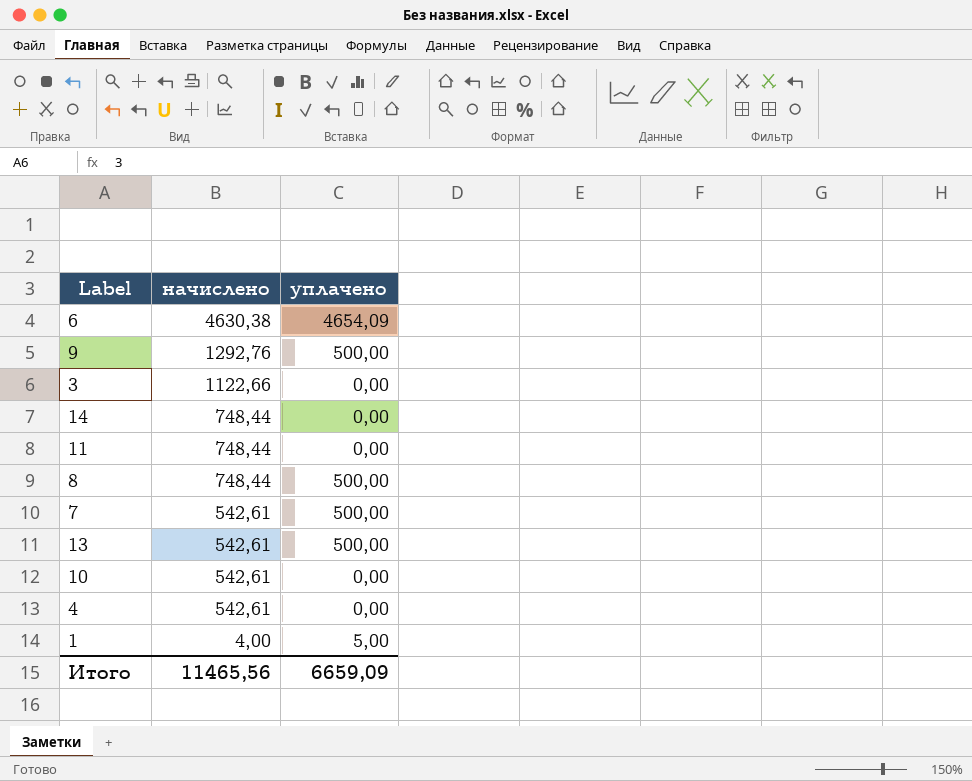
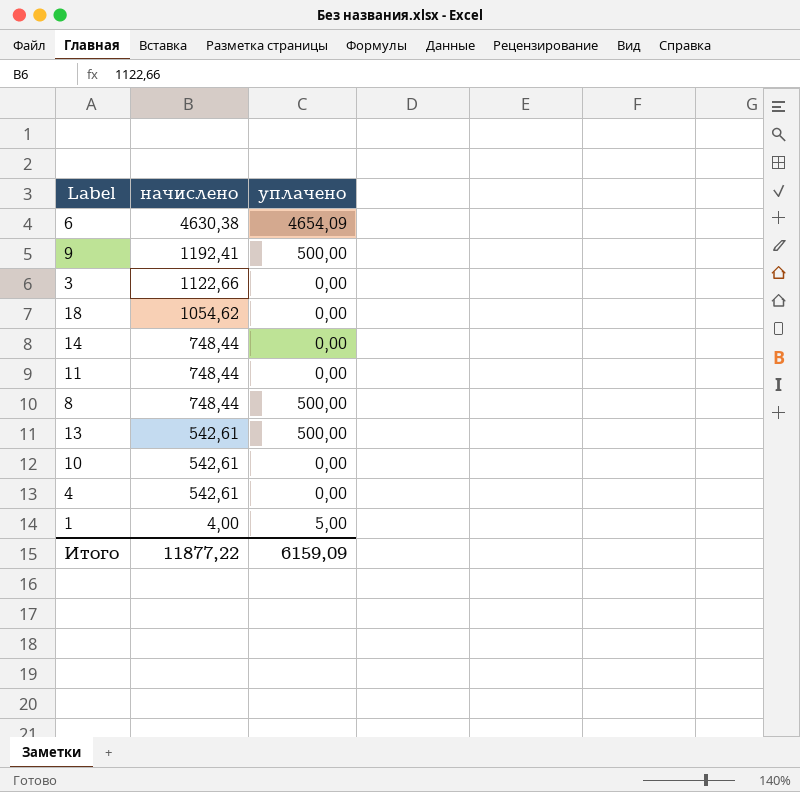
row 7: 542,61 | 500,00 -> none
9 | начислено: 1292,76 -> 1192,41
row 18: none -> 1054,62 | 0,00
Итого | начислено: 11465,56 -> 11877,22
Итого | уплачено: 6659,09 -> 6159,09

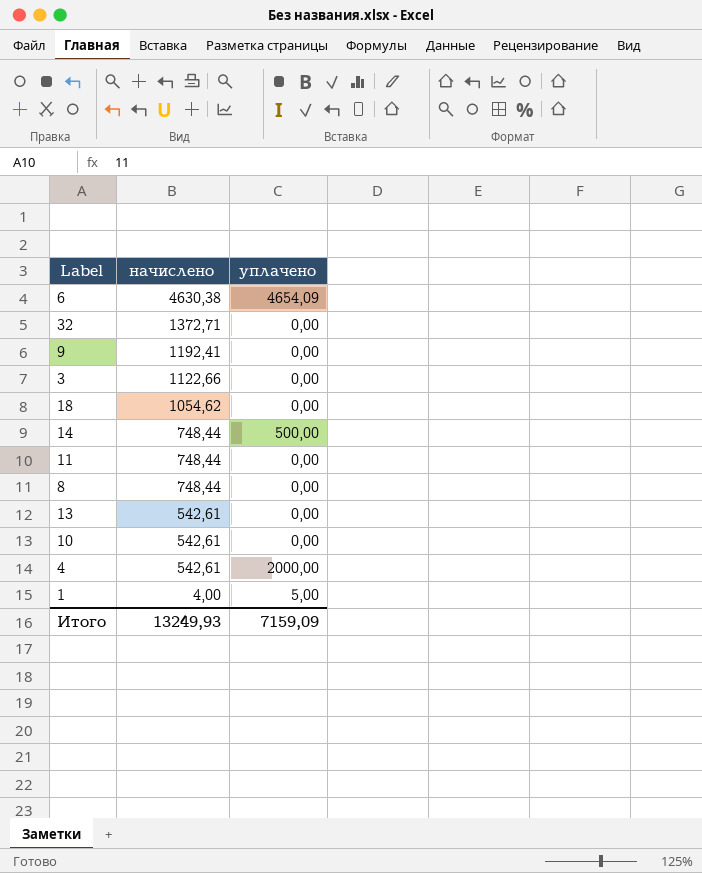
row 32: none -> 1372,71 | 0,00
9 | уплачено: 500,00 -> 0,00
14 | уплачено: 0,00 -> 500,00
8 | уплачено: 500,00 -> 0,00
13 | уплачено: 500,00 -> 0,00
4 | уплачено: 0,00 -> 2000,00
Итого | начислено: 11877,22 -> 13249,93
Итого | уплачено: 6159,09 -> 7159,09

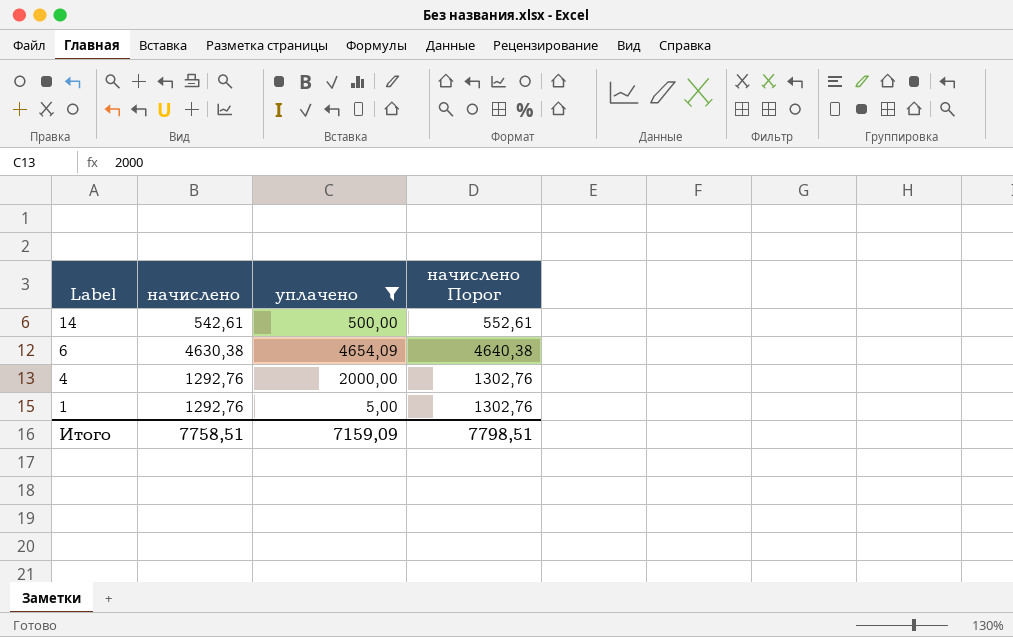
filter: none -> уплачено != 0,00
row order: начислено descending -> Label descending
column начислено Порог | formula: none -> [начислено] + 10
14 | начислено: 748,44 -> 542,61
4 | начислено: 542,61 -> 1292,76
1 | начислено: 4,00 -> 1292,76
Итого | начислено: 13249,93 -> 7758,51

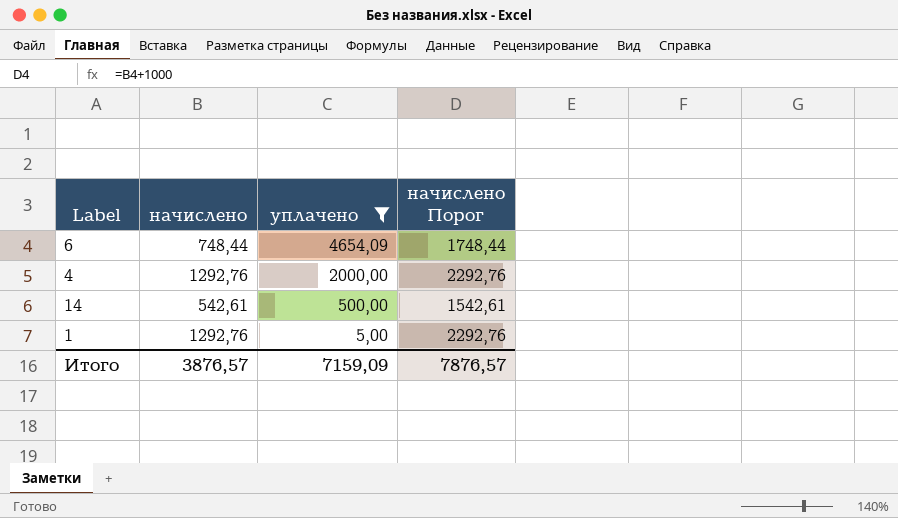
row order: Label descending -> уплачено descending
column начислено Порог | formula: [начислено] + 10 -> [начислено] + 1000
6 | начислено: 4630,38 -> 748,44
Итого | начислено: 7758,51 -> 3876,57
Итого | начислено Порог: 7798,51 -> 7876,57

